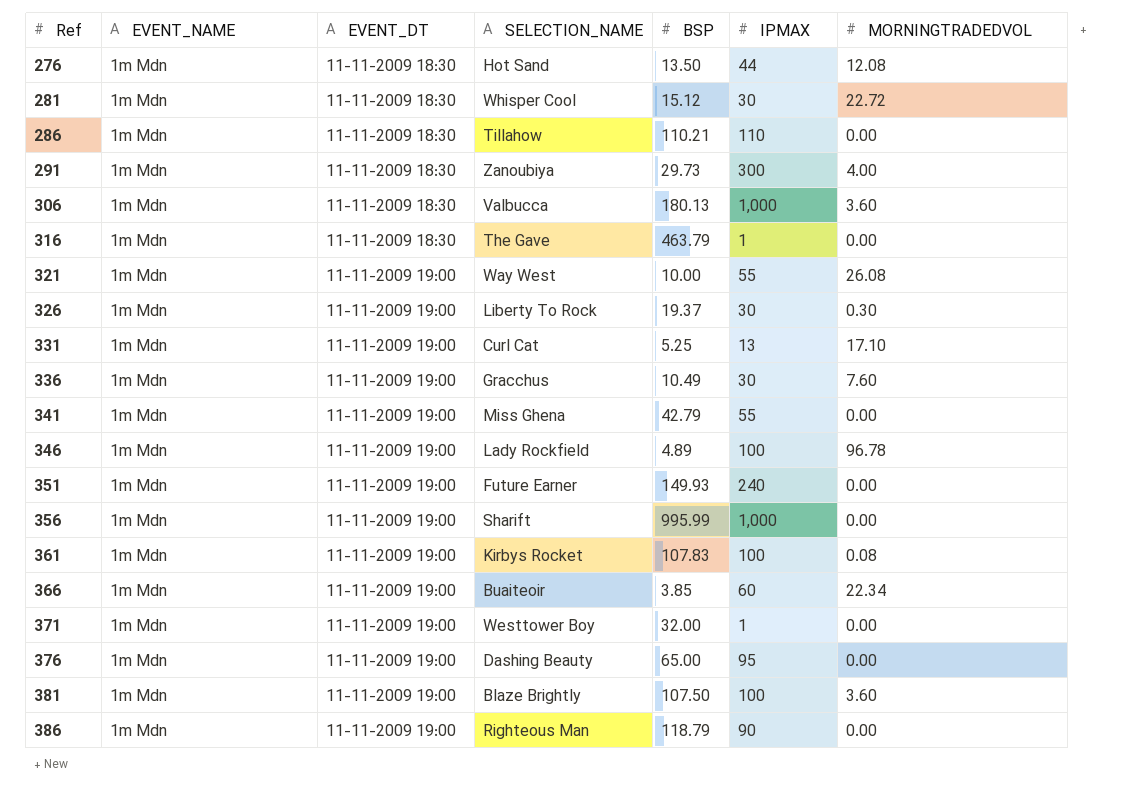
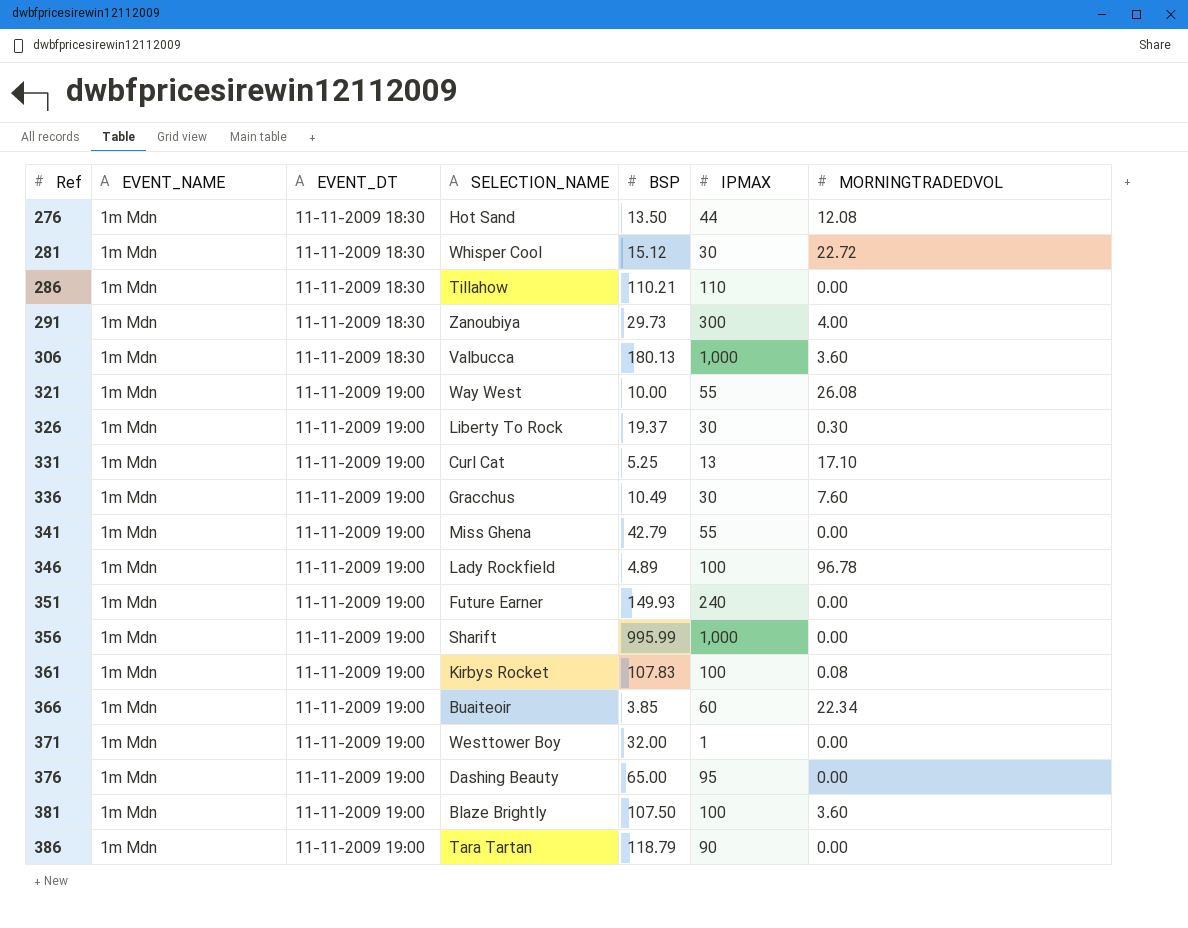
row 316: 1m Mdn | 11-11-2009 18:30 | The Gave | 463.79 | 1 | 0.00 -> none
386 | SELECTION_NAME: Righteous Man -> Tara Tartan

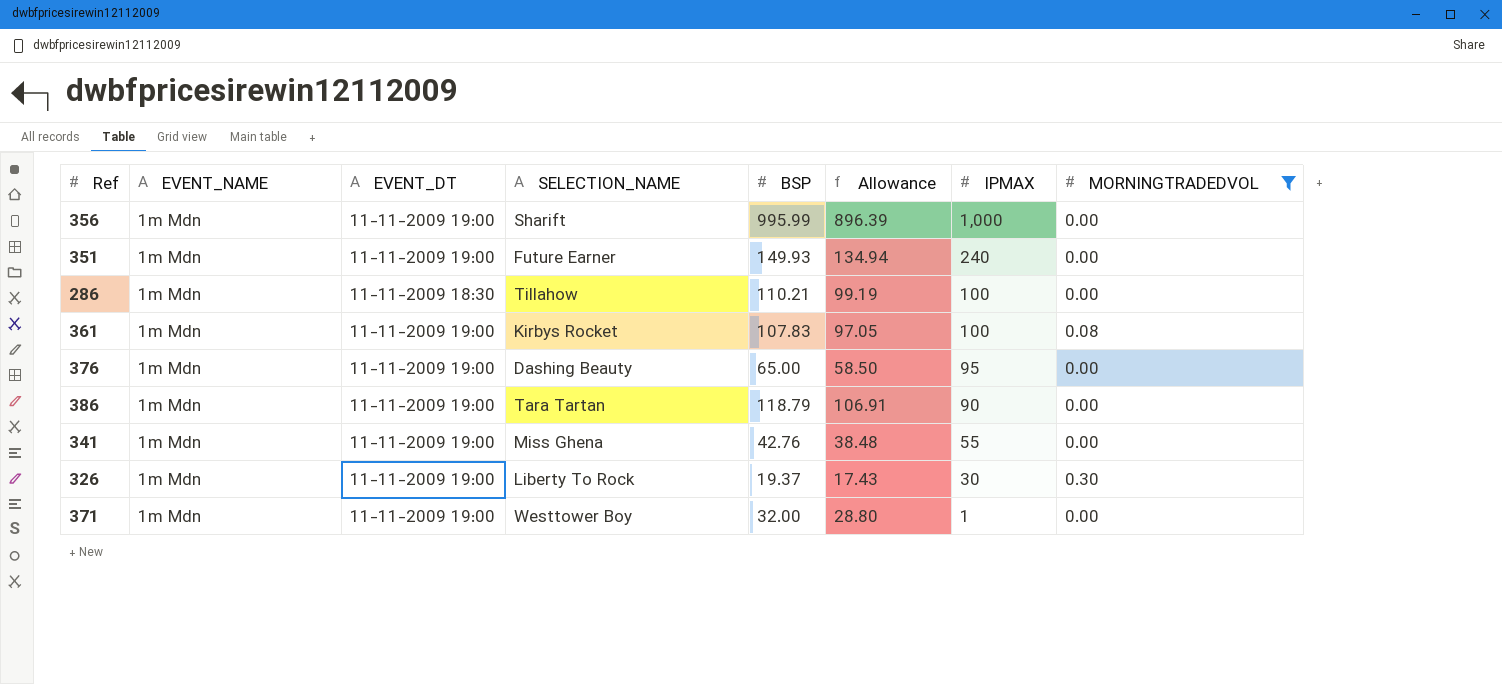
filter: none -> MORNINGTRADEDVOL <= 0.30
row order: Ref ascending -> IPMAX descending
column Allowance | formula: none -> [BSP] * 0.9
286 | IPMAX: 110 -> 100
341 | BSP: 42.79 -> 42.76

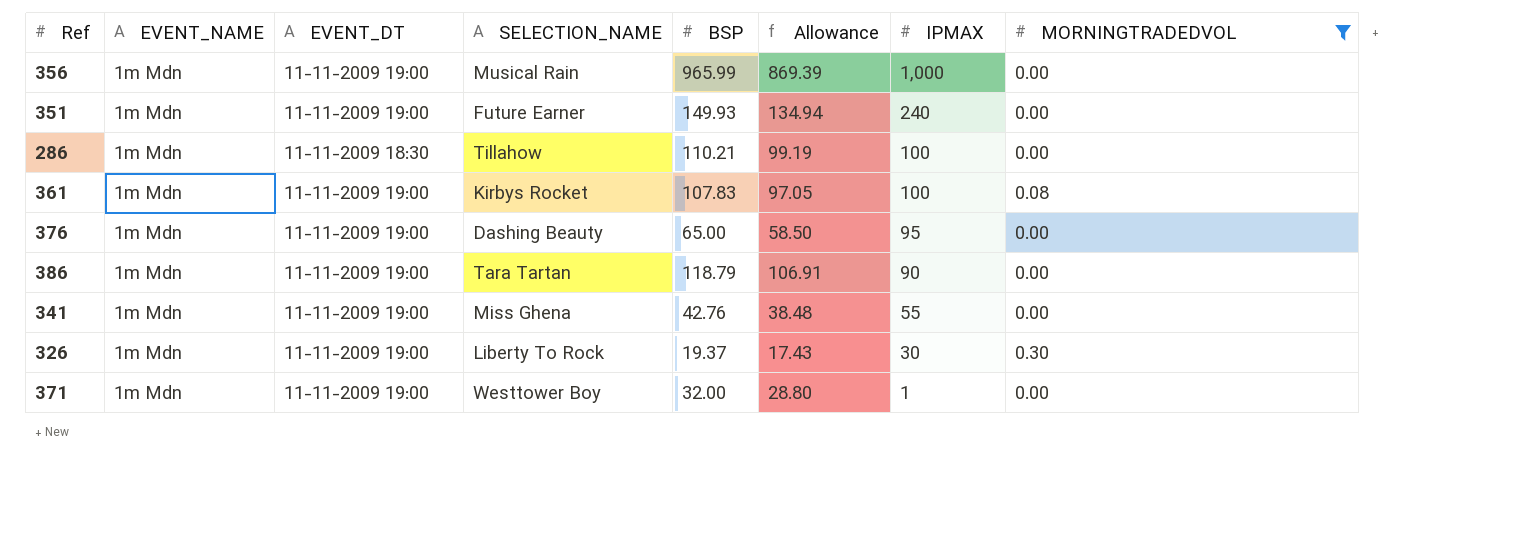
356 | SELECTION_NAME: Sharift -> Musical Rain
356 | BSP: 995.99 -> 965.99
356 | Allowance: 896.39 -> 869.39

